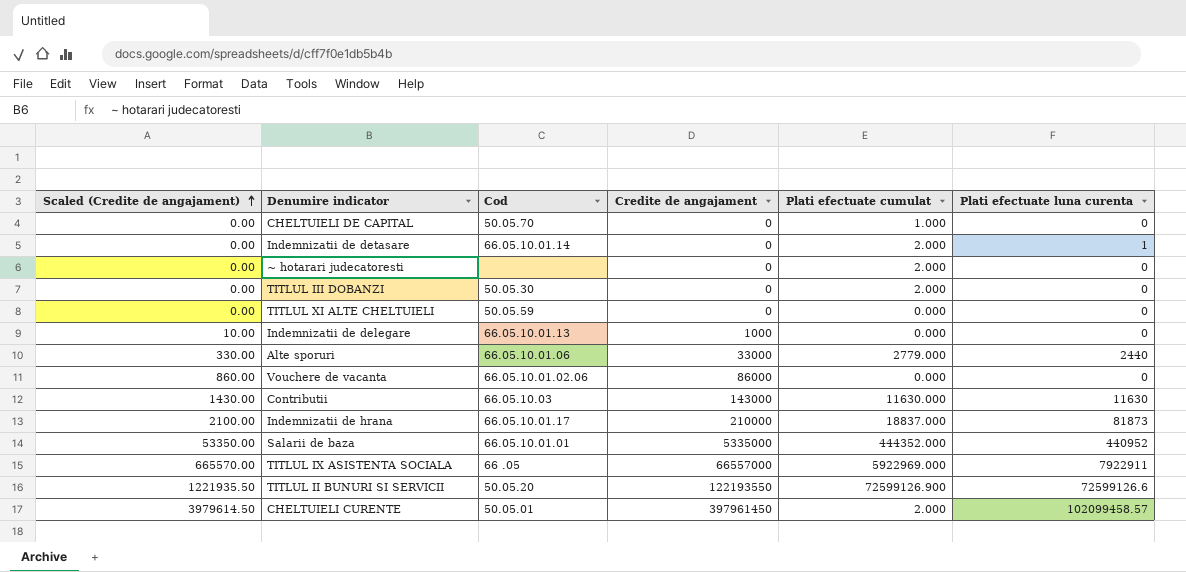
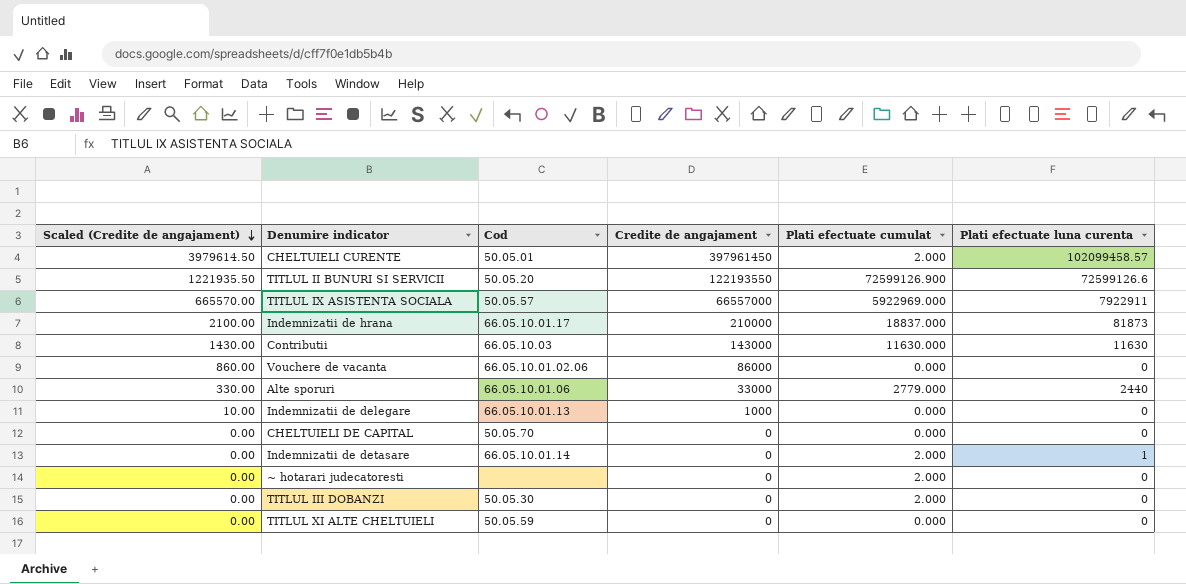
row order: Scaled (Credite de angajament) ascending -> Scaled (Credite de angajament) descending
row Salarii de baza: 53350.00 | 66.05.10.01.01 | 5335000 | 444352.000 | 440952 -> none
TITLUL IX ASISTENTA SOCIALA | Cod: 66 .05 -> 50.05.57
CHELTUIELI DE CAPITAL | Plati efectuate cumulat: 1.000 -> 0.000

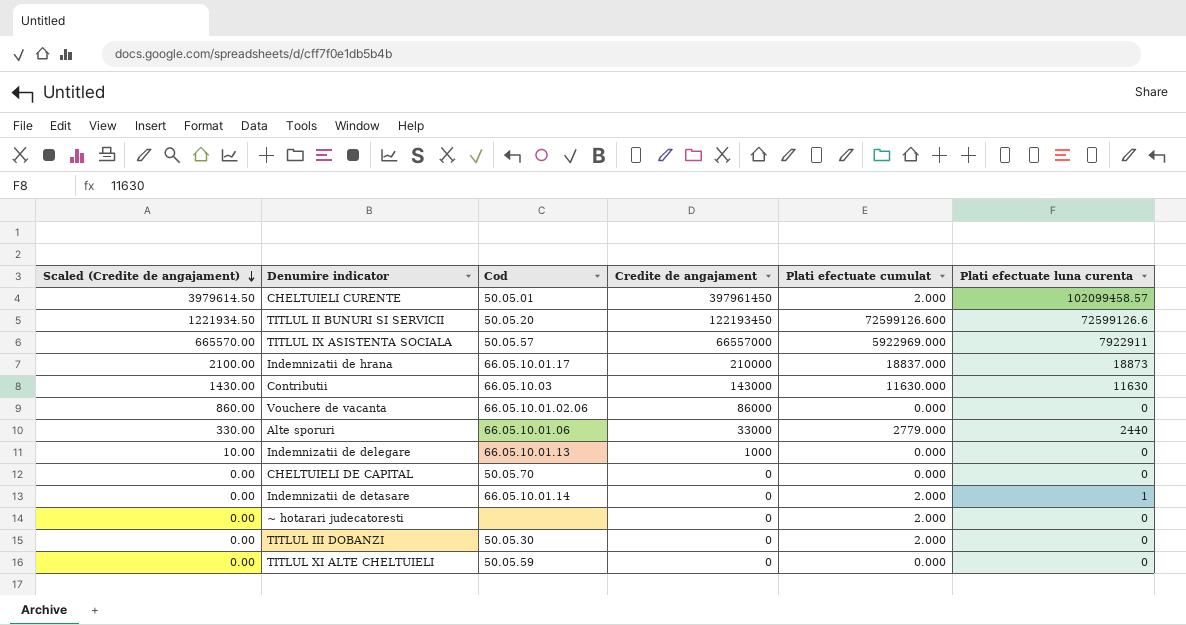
TITLUL II BUNURI SI SERVICII | Scaled (Credite de angajament): 1221935.50 -> 1221934.50
TITLUL II BUNURI SI SERVICII | Credite de angajament: 122193550 -> 122193450
TITLUL II BUNURI SI SERVICII | Plati efectuate cumulat: 72599126.900 -> 72599126.600
Indemnizatii de hrana | Plati efectuate luna curenta: 81873 -> 18873

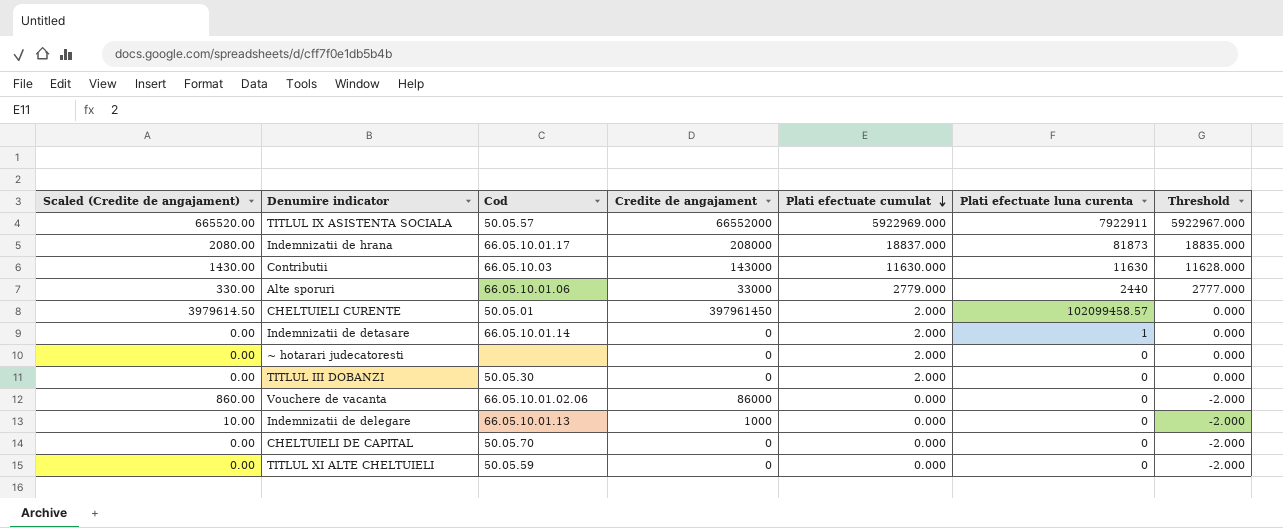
row order: Scaled (Credite de angajament) descending -> Plati efectuate cumulat descending
column Threshold | formula: none -> [Plati efectuate cumulat] - 2
row TITLUL II BUNURI SI SERVICII: 1221934.50 | 50.05.20 | 122193450 | 72599126.600 | 72599126.6 -> none
TITLUL IX ASISTENTA SOCIALA | Scaled (Credite de angajament): 665570.00 -> 665520.00
TITLUL IX ASISTENTA SOCIALA | Credite de angajament: 66557000 -> 66552000
Indemnizatii de hrana | Scaled (Credite de angajament): 2100.00 -> 2080.00
Indemnizatii de hrana | Credite de angajament: 210000 -> 208000
Indemnizatii de hrana | Plati efectuate luna curenta: 18873 -> 81873

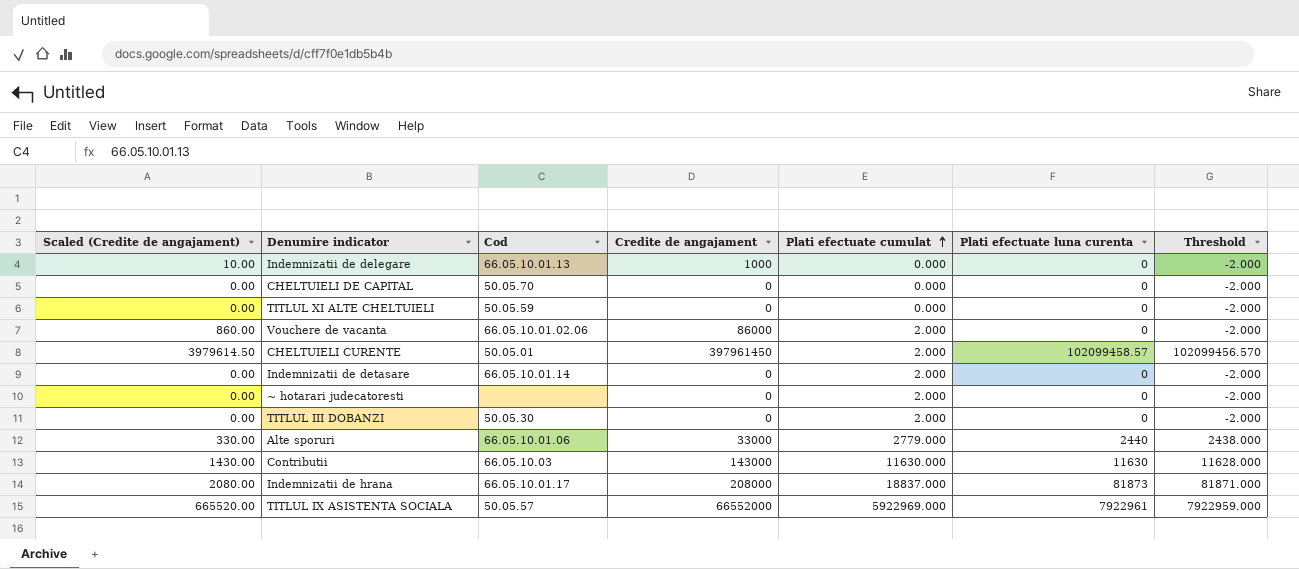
row order: Plati efectuate cumulat descending -> Plati efectuate cumulat ascending
column Threshold | formula: [Plati efectuate cumulat] - 2 -> [Plati efectuate luna curenta] - 2
Vouchere de vacanta | Plati efectuate cumulat: 0.000 -> 2.000
Indemnizatii de detasare | Plati efectuate luna curenta: 1 -> 0
TITLUL IX ASISTENTA SOCIALA | Plati efectuate luna curenta: 7922911 -> 7922961

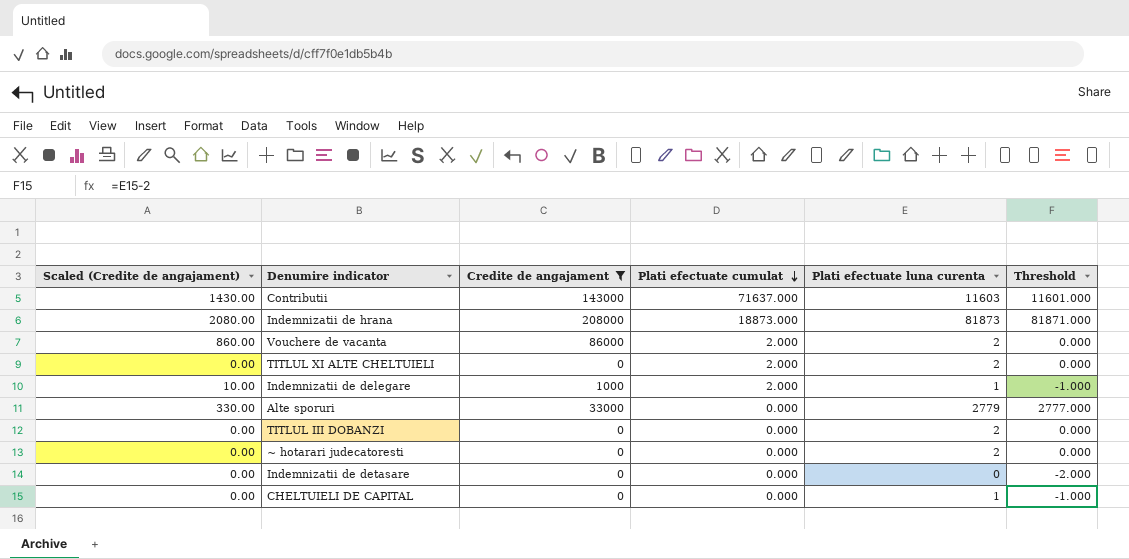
filter: none -> Credite de angajament <= 208000
row order: Plati efectuate cumulat ascending -> Plati efectuate cumulat descending
column Cod | position: 3 -> none
Contributii | Plati efectuate cumulat: 11630.000 -> 71637.000
Contributii | Plati efectuate luna curenta: 11630 -> 11603
Contributii | Threshold: 11628.000 -> 11601.000
Indemnizatii de hrana | Plati efectuate cumulat: 18837.000 -> 18873.000
Vouchere de vacanta | Plati efectuate luna curenta: 0 -> 2
Vouchere de vacanta | Threshold: -2.000 -> 0.000
TITLUL XI ALTE CHELTUIELI | Plati efectuate cumulat: 0.000 -> 2.000
TITLUL XI ALTE CHELTUIELI | Plati efectuate luna curenta: 0 -> 2
TITLUL XI ALTE CHELTUIELI | Threshold: -2.000 -> 0.000
Indemnizatii de delegare | Plati efectuate cumulat: 0.000 -> 2.000
Indemnizatii de delegare | Plati efectuate luna curenta: 0 -> 1
Indemnizatii de delegare | Threshold: -2.000 -> -1.000
Alte sporuri | Plati efectuate cumulat: 2779.000 -> 0.000
Alte sporuri | Plati efectuate luna curenta: 2440 -> 2779
Alte sporuri | Threshold: 2438.000 -> 2777.000
TITLUL III DOBANZI | Plati efectuate cumulat: 2.000 -> 0.000
TITLUL III DOBANZI | Plati efectuate luna curenta: 0 -> 2
TITLUL III DOBANZI | Threshold: -2.000 -> 0.000
~ hotarari judecatoresti | Plati efectuate cumulat: 2.000 -> 0.000
~ hotarari judecatoresti | Plati efectuate luna curenta: 0 -> 2
~ hotarari judecatoresti | Threshold: -2.000 -> 0.000
Indemnizatii de detasare | Plati efectuate cumulat: 2.000 -> 0.000
CHELTUIELI DE CAPITAL | Plati efectuate luna curenta: 0 -> 1
CHELTUIELI DE CAPITAL | Threshold: -2.000 -> -1.000

